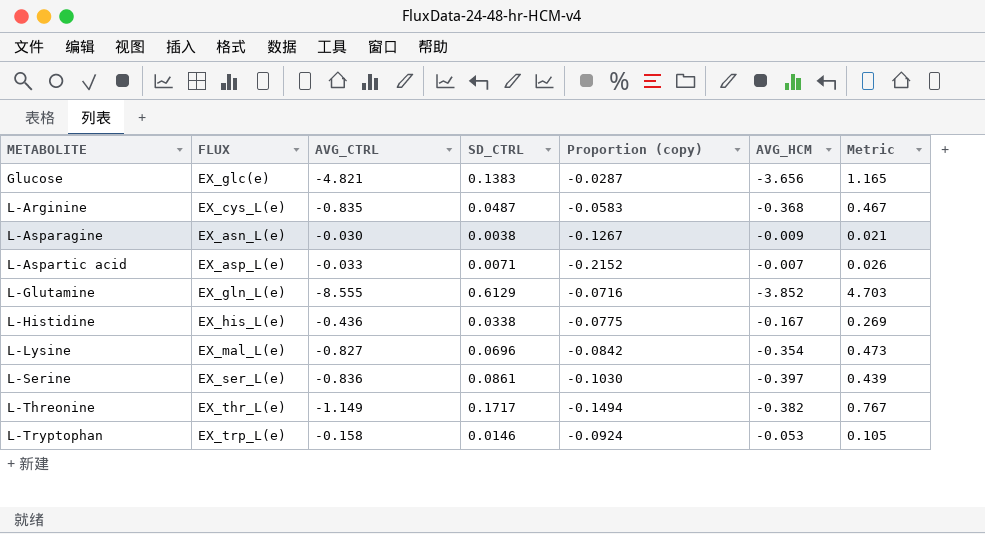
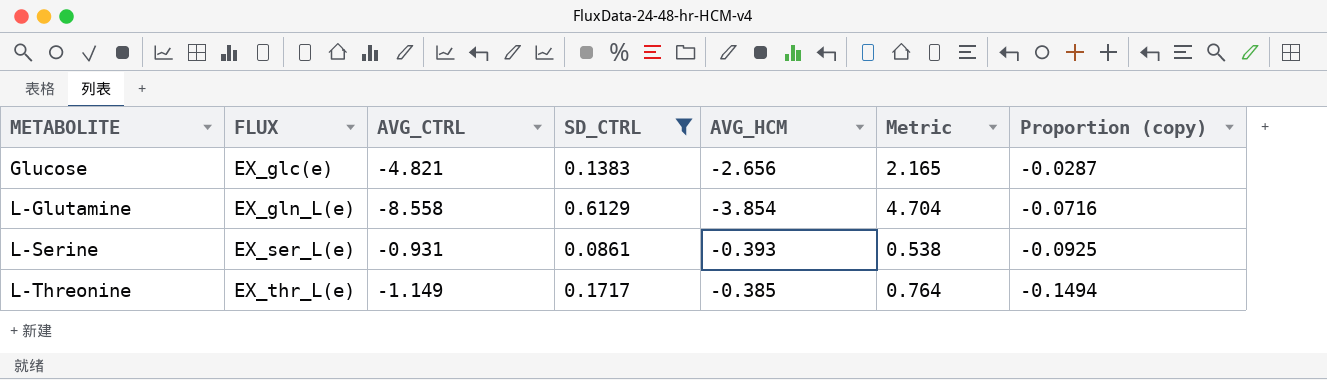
filter: none -> SD_CTRL >= 0.0861
column Proportion (copy) | position: 5 -> 7
Glucose | AVG_HCM: -3.656 -> -2.656
Glucose | Metric: 1.165 -> 2.165
L-Glutamine | AVG_CTRL: -8.555 -> -8.558
L-Glutamine | AVG_HCM: -3.852 -> -3.854
L-Glutamine | Metric: 4.703 -> 4.704
L-Serine | AVG_CTRL: -0.836 -> -0.931
L-Serine | AVG_HCM: -0.397 -> -0.393
L-Serine | Metric: 0.439 -> 0.538
L-Serine | Proportion (copy): -0.1030 -> -0.0925
L-Threonine | AVG_HCM: -0.382 -> -0.385
L-Threonine | Metric: 0.767 -> 0.764

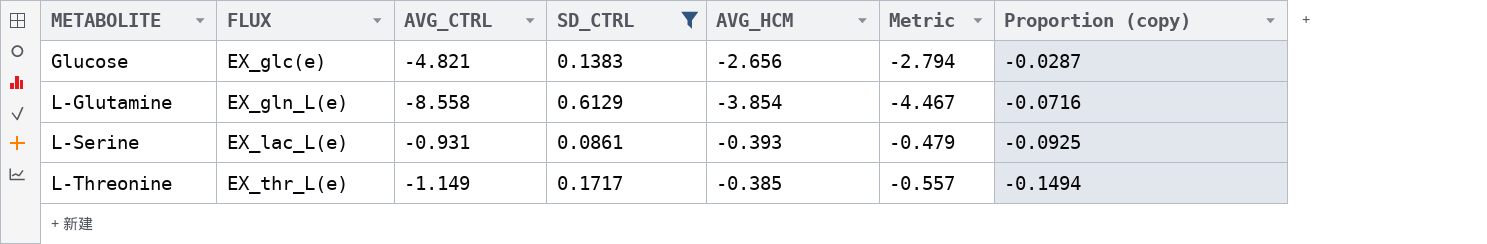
column Metric | formula: [AVG_HCM] - [AVG_CTRL] -> [AVG_HCM] - [SD_CTRL]
L-Serine | FLUX: EX_ser_L(e) -> EX_lac_L(e)

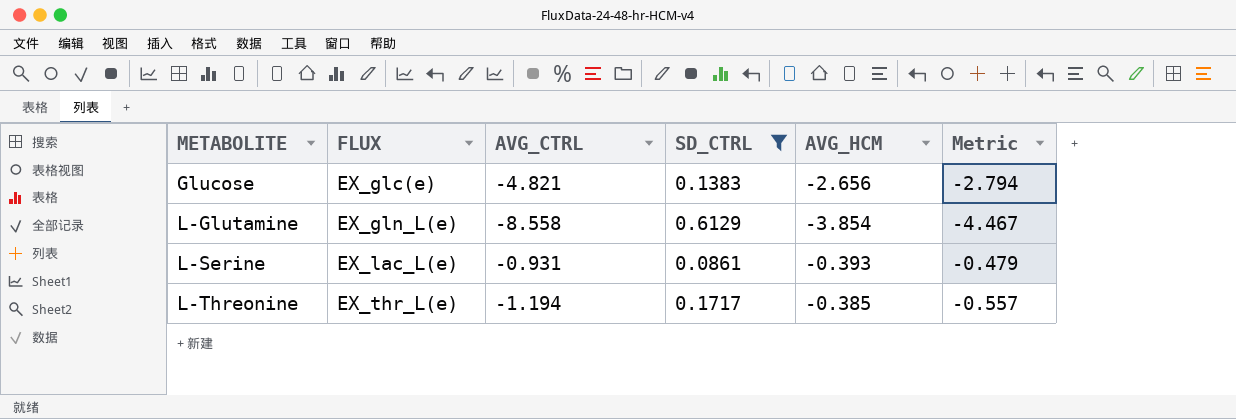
column Proportion (copy) | formula: [SD_CTRL] / [AVG_CTRL] -> none
L-Threonine | AVG_CTRL: -1.149 -> -1.194

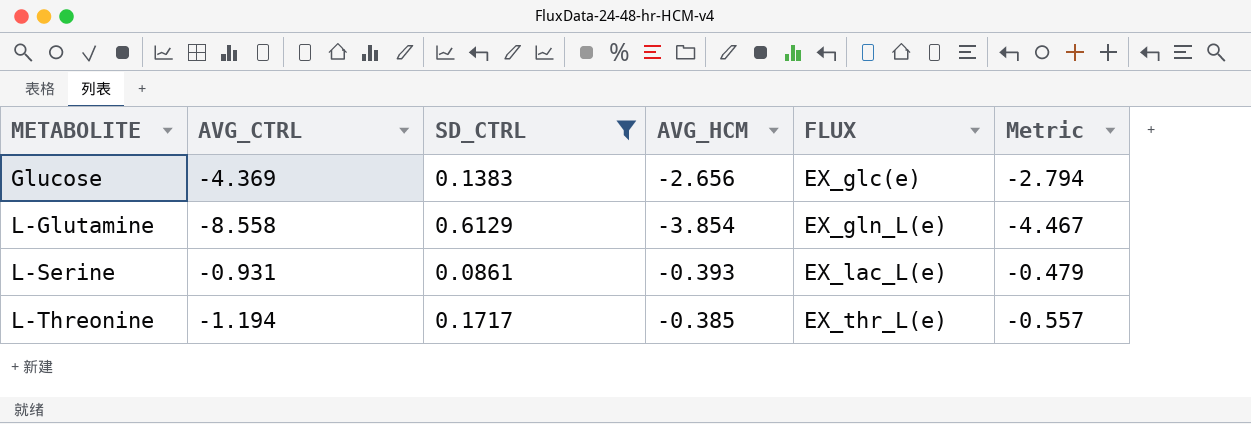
column FLUX | position: 2 -> 5
Glucose | AVG_CTRL: -4.821 -> -4.369

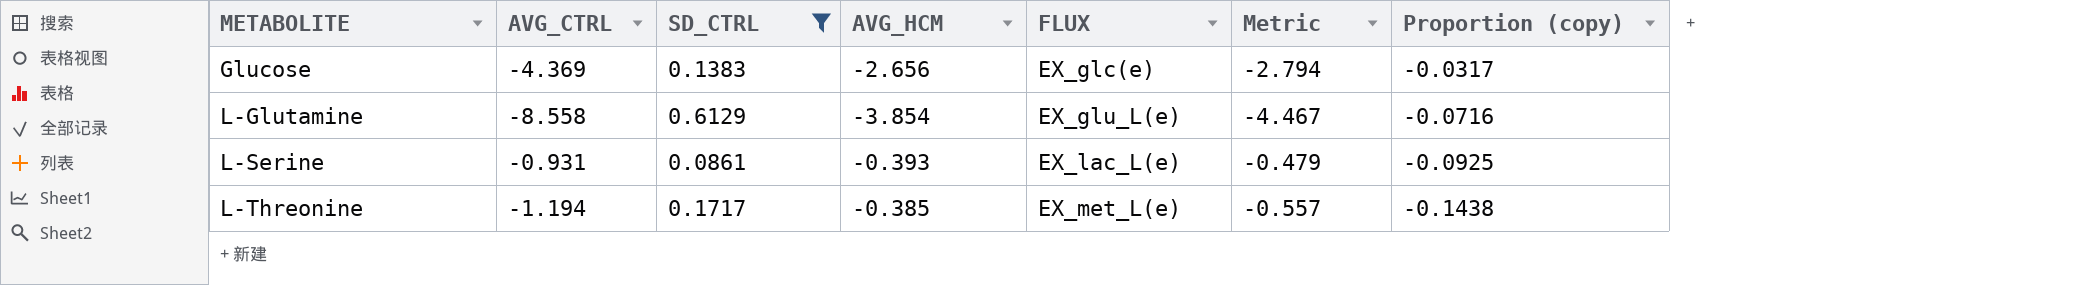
column Proportion (copy) | formula: none -> [SD_CTRL] / [AVG_CTRL]
L-Glutamine | FLUX: EX_gln_L(e) -> EX_glu_L(e)
L-Threonine | FLUX: EX_thr_L(e) -> EX_met_L(e)

